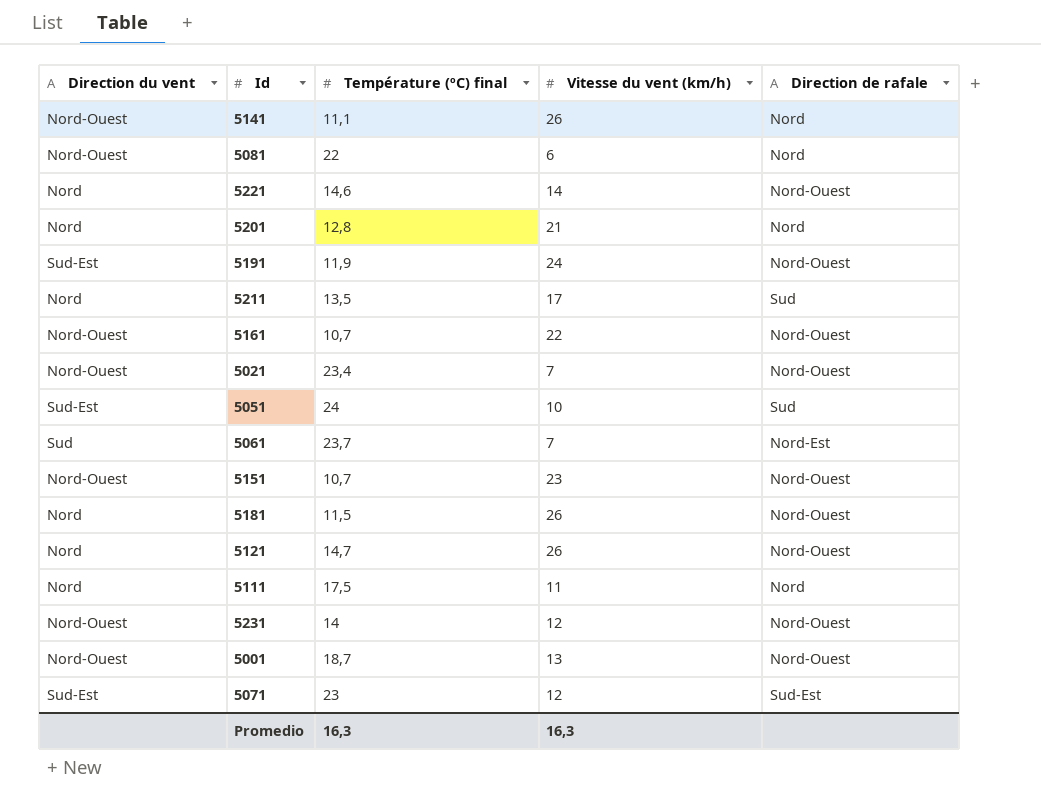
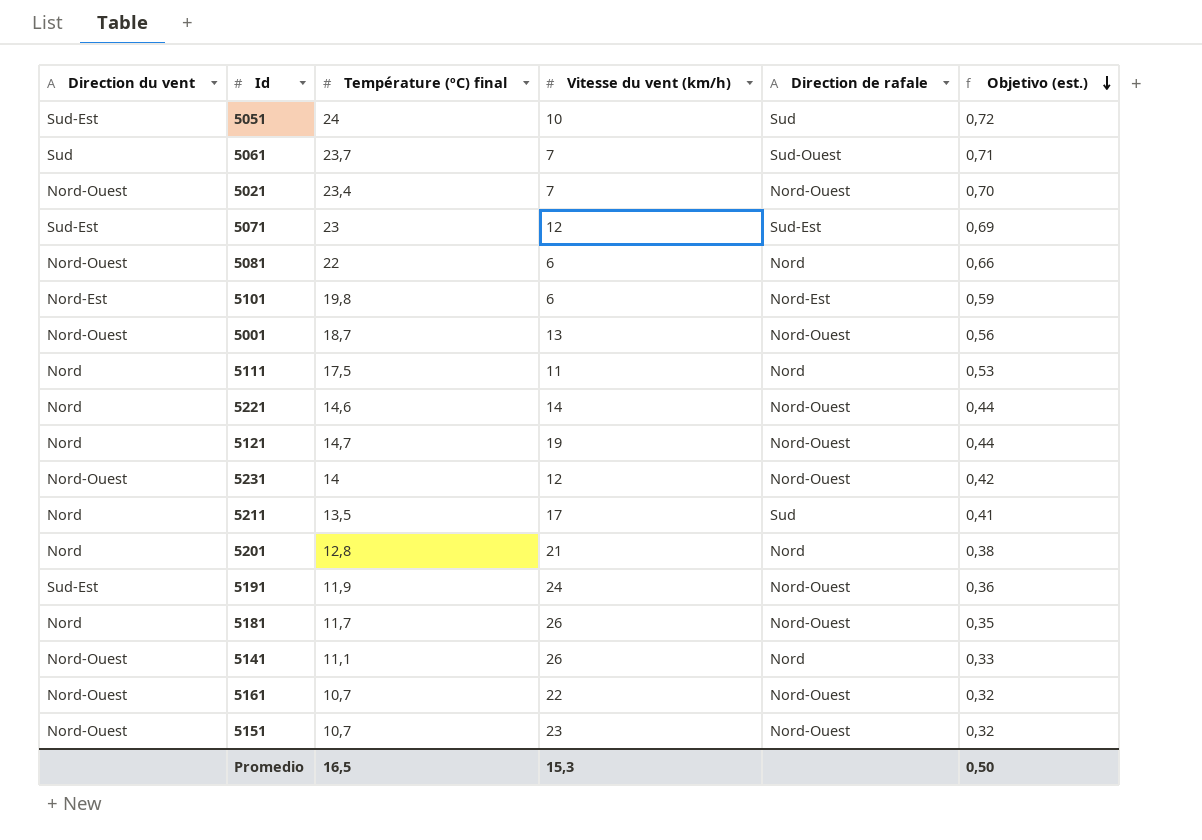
row order: none -> Objetivo (est.) descending
column Objetivo (est.) | formula: none -> [Température (ºC) final] * 0,03
5061 | Direction de rafale: Nord-Est -> Sud-Ouest
row 5101: none -> Nord-Est | 19,8 | 6 | Nord-Est | 0,59
5121 | Vitesse du vent (km/h): 26 -> 19
5181 | Température (ºC) final: 11,5 -> 11,7
Promedio | Température (ºC) final: 16,3 -> 16,5
Promedio | Vitesse du vent (km/h): 16,3 -> 15,3

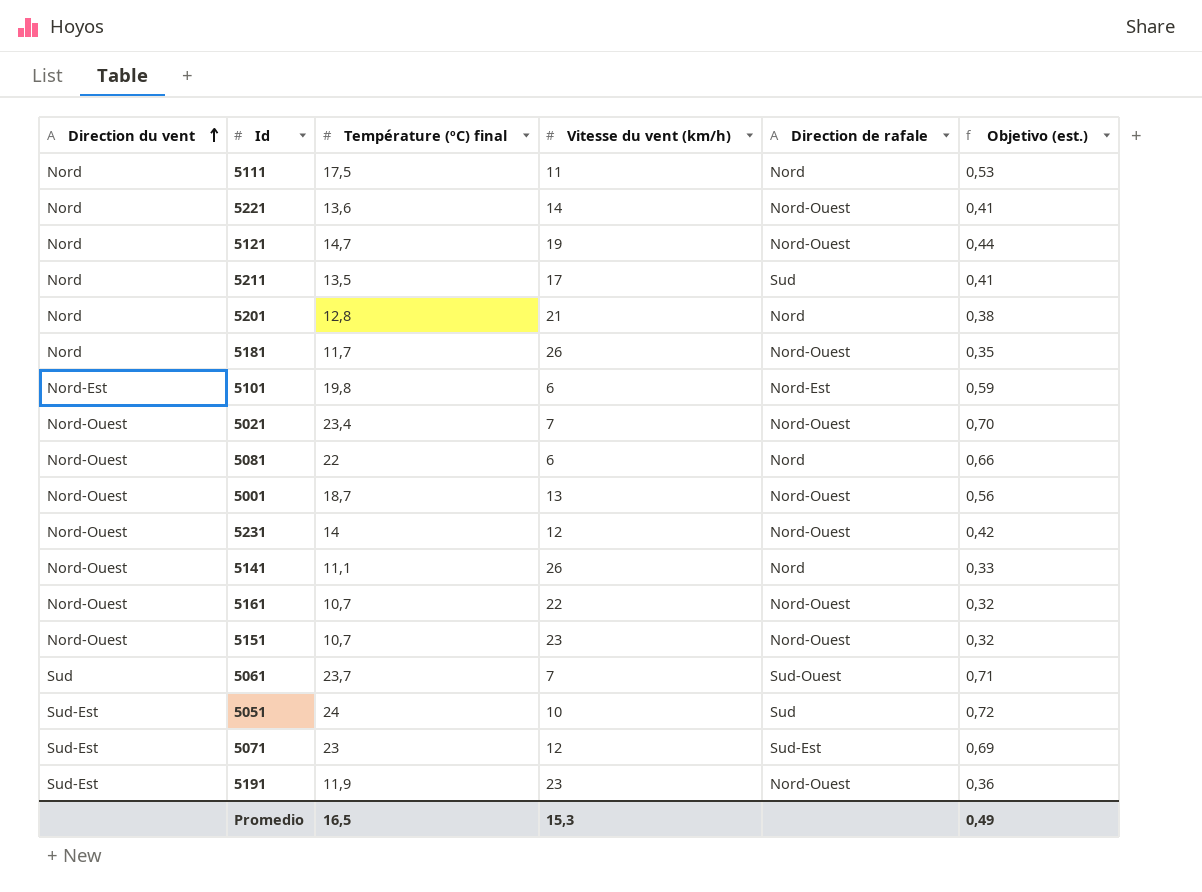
row order: Objetivo (est.) descending -> Direction du vent ascending
5221 | Température (ºC) final: 14,6 -> 13,6
5221 | Objetivo (est.): 0,44 -> 0,41
5191 | Vitesse du vent (km/h): 24 -> 23
Promedio | Objetivo (est.): 0,50 -> 0,49

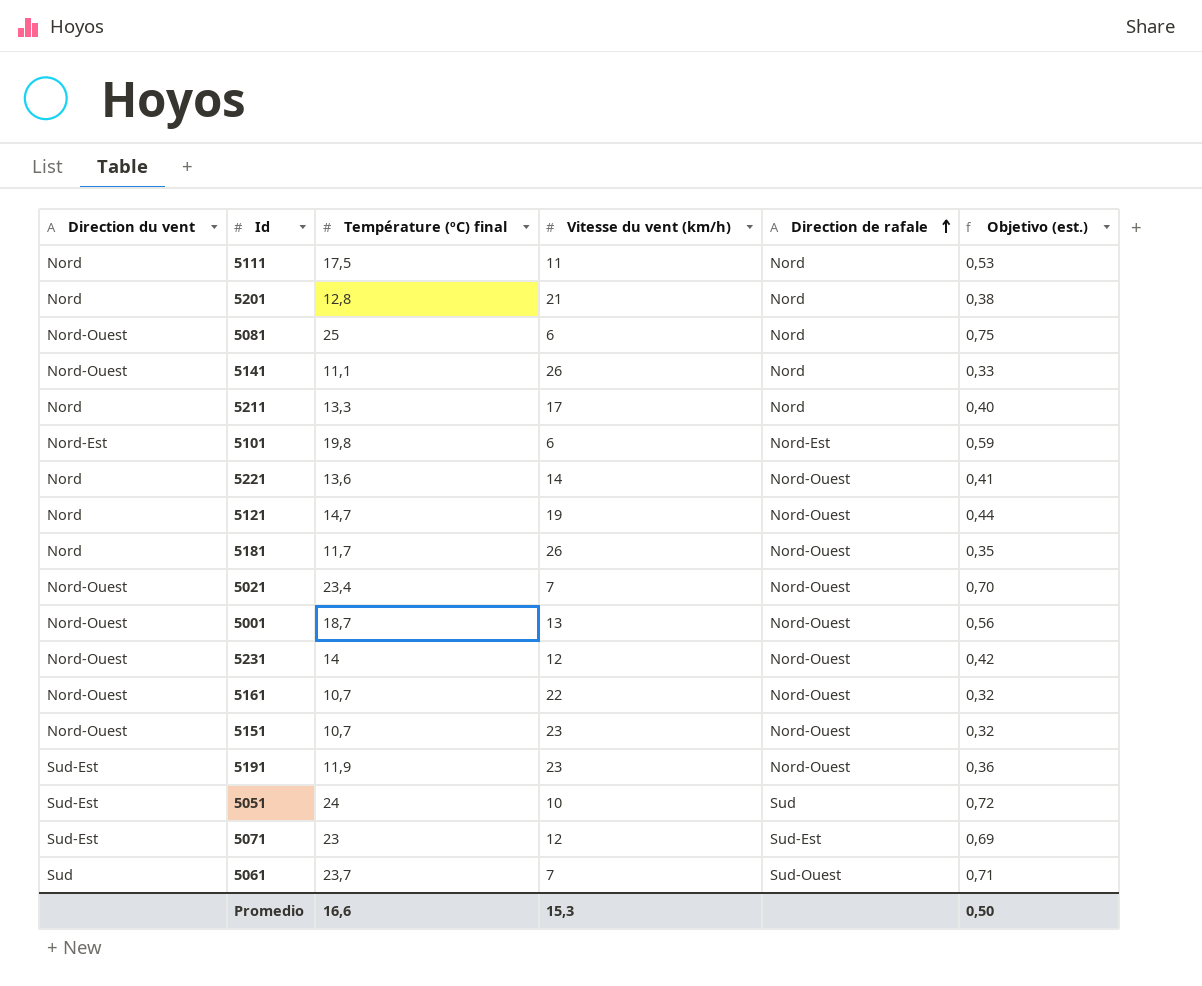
row order: Direction du vent ascending -> Direction de rafale ascending
5081 | Température (ºC) final: 22 -> 25
5081 | Objetivo (est.): 0,66 -> 0,75
5211 | Température (ºC) final: 13,5 -> 13,3
5211 | Direction de rafale: Sud -> Nord
5211 | Objetivo (est.): 0,41 -> 0,40
Promedio | Température (ºC) final: 16,5 -> 16,6
Promedio | Objetivo (est.): 0,49 -> 0,50

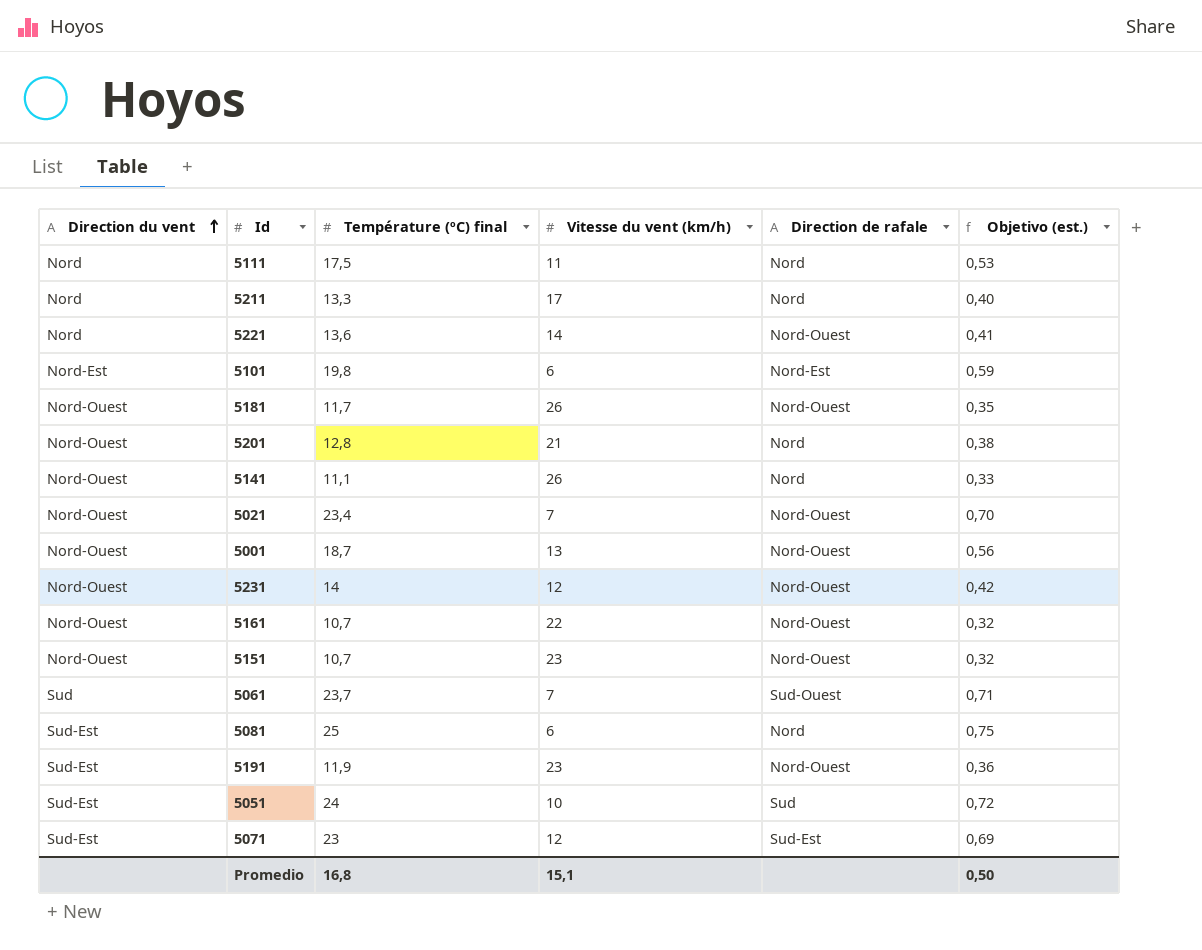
row order: Direction de rafale ascending -> Direction du vent ascending
row 5121: Nord | 14,7 | 19 | Nord-Ouest | 0,44 -> none
5181 | Direction du vent: Nord -> Nord-Ouest
5201 | Direction du vent: Nord -> Nord-Ouest
5081 | Direction du vent: Nord-Ouest -> Sud-Est
Promedio | Température (ºC) final: 16,6 -> 16,8
Promedio | Vitesse du vent (km/h): 15,3 -> 15,1

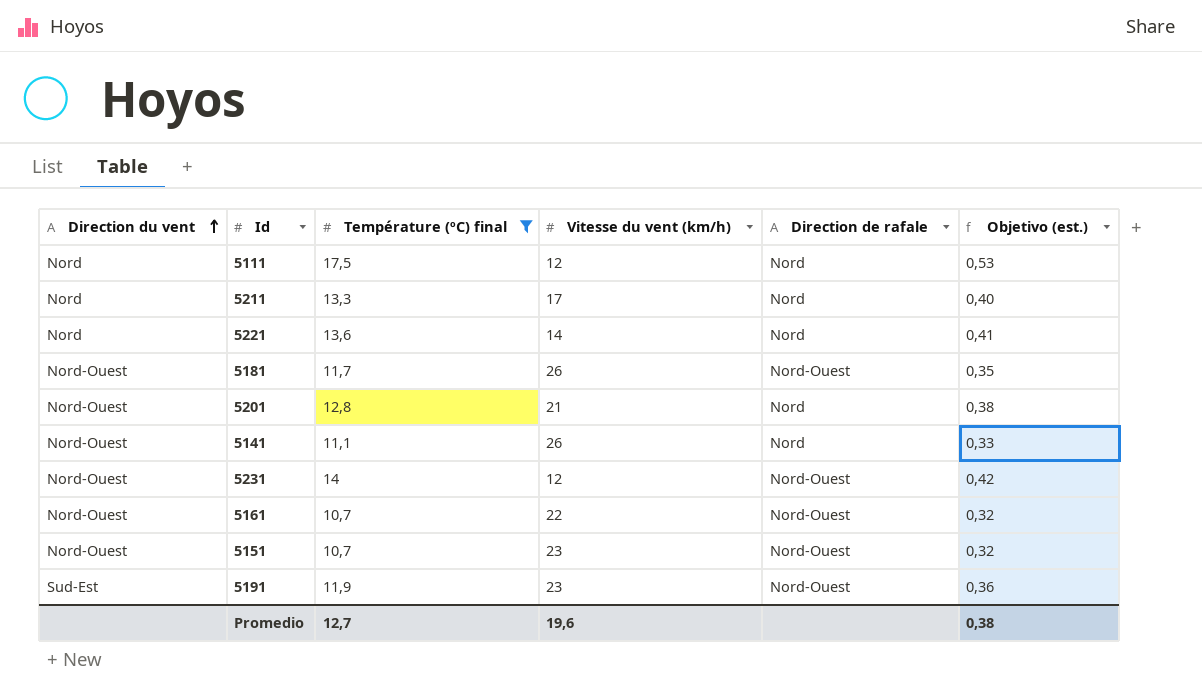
filter: none -> Température (ºC) final <= 17,5
5111 | Vitesse du vent (km/h): 11 -> 12
5221 | Direction de rafale: Nord-Ouest -> Nord
Promedio | Température (ºC) final: 16,8 -> 12,7
Promedio | Vitesse du vent (km/h): 15,1 -> 19,6
Promedio | Objetivo (est.): 0,50 -> 0,38

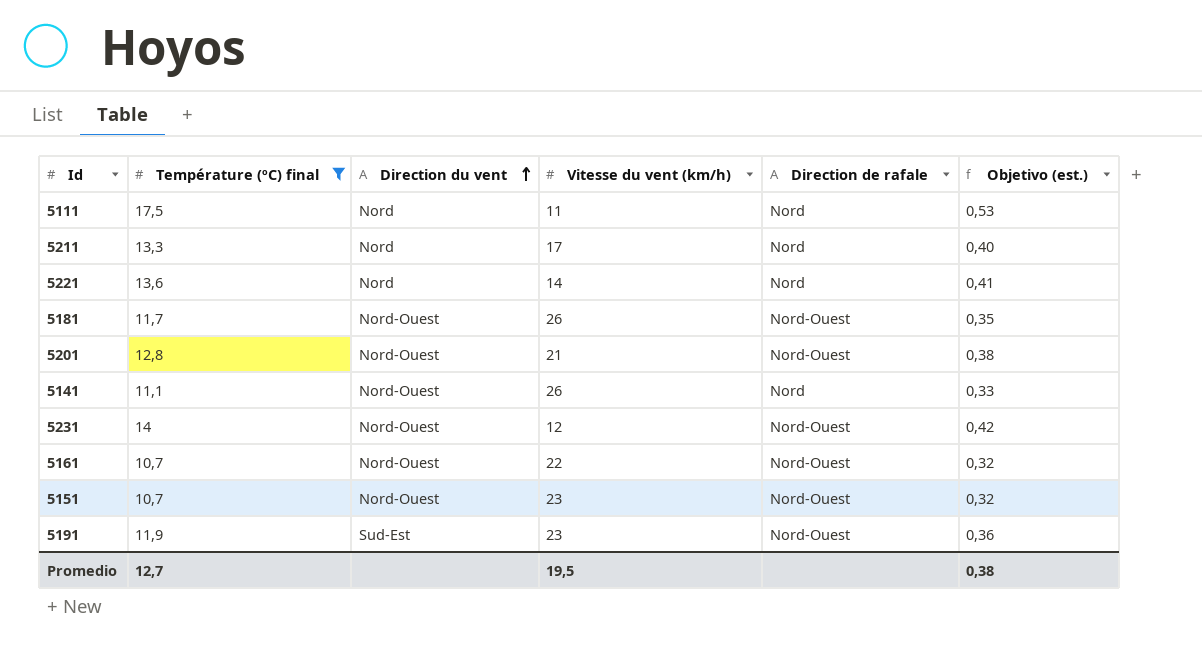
column Direction du vent | position: 1 -> 3
5111 | Vitesse du vent (km/h): 12 -> 11
5201 | Direction de rafale: Nord -> Nord-Ouest
Promedio | Vitesse du vent (km/h): 19,6 -> 19,5

